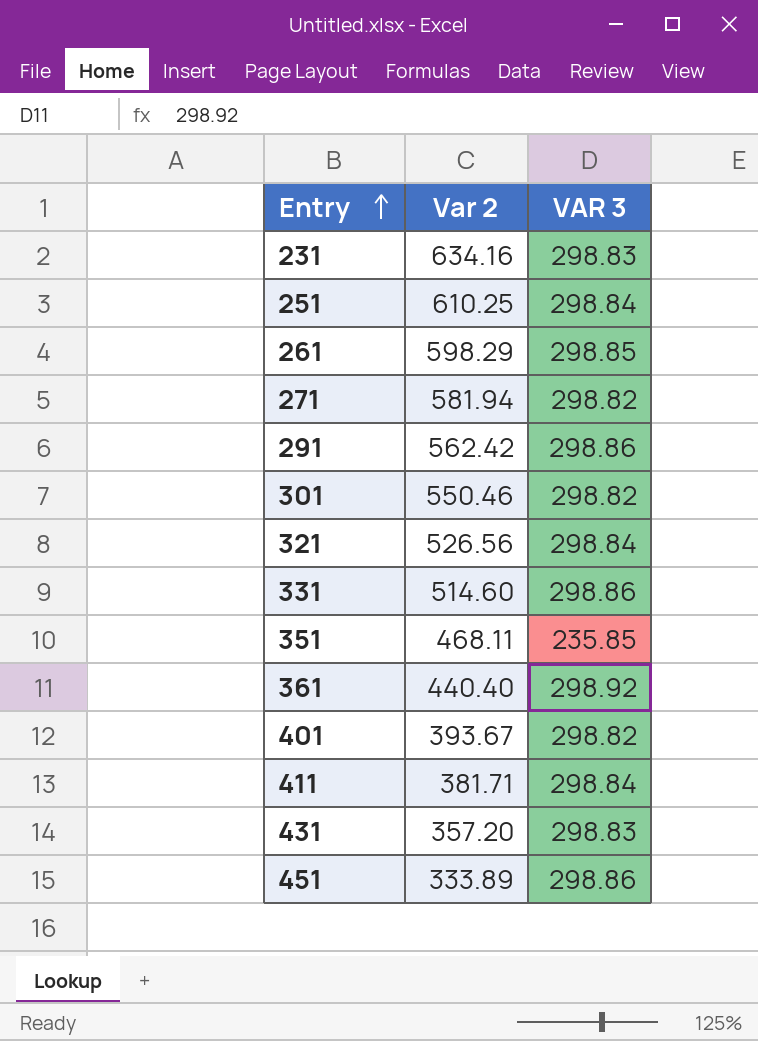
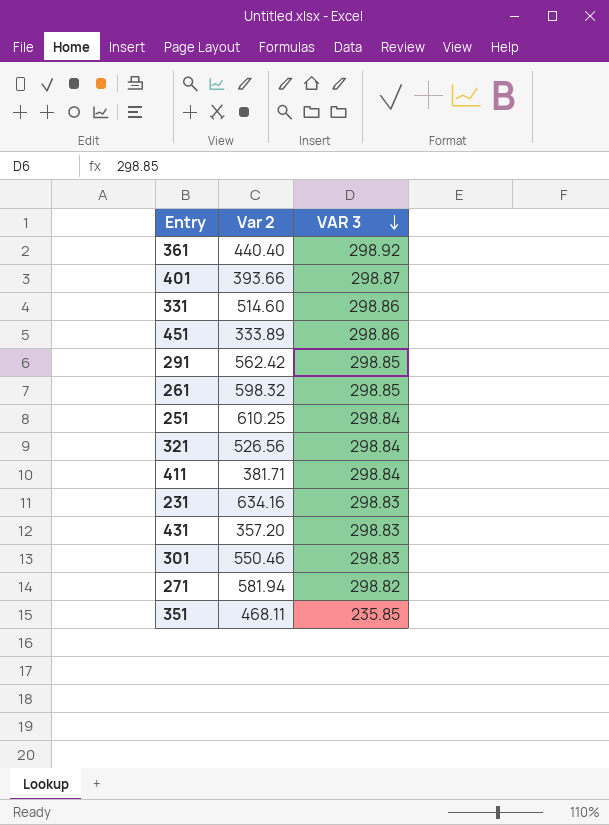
row order: Entry ascending -> VAR 3 descending
401 | Var 2: 393.67 -> 393.66
401 | VAR 3: 298.82 -> 298.87
291 | VAR 3: 298.86 -> 298.85
261 | Var 2: 598.29 -> 598.32
301 | VAR 3: 298.82 -> 298.83

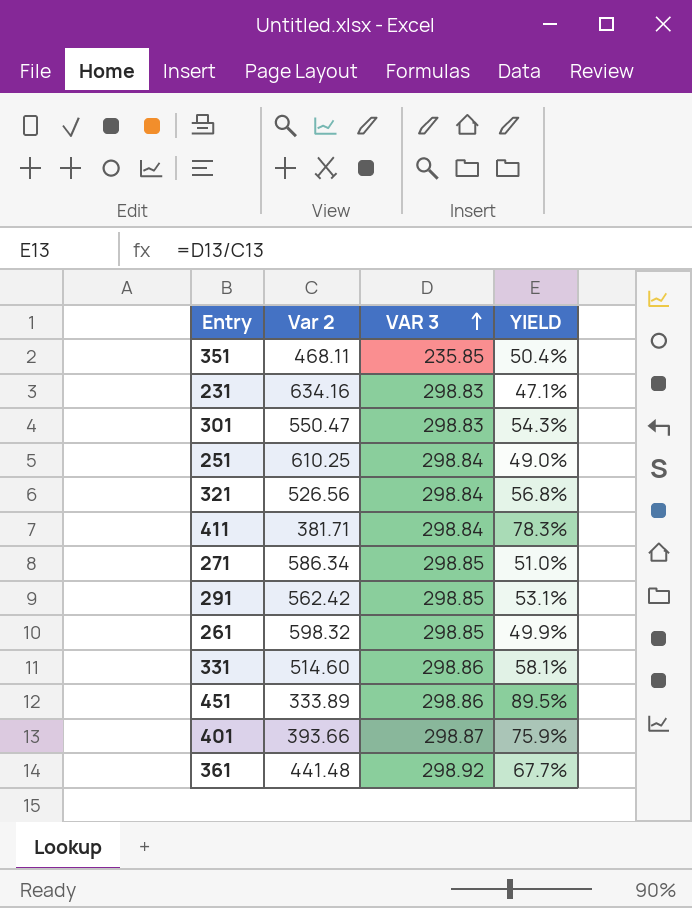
row order: VAR 3 descending -> VAR 3 ascending
column YIELD | formula: none -> [VAR 3] / [Var 2]
row 431: 357.20 | 298.83 -> none
301 | Var 2: 550.46 -> 550.47
271 | Var 2: 581.94 -> 586.34
271 | VAR 3: 298.82 -> 298.85
361 | Var 2: 440.40 -> 441.48

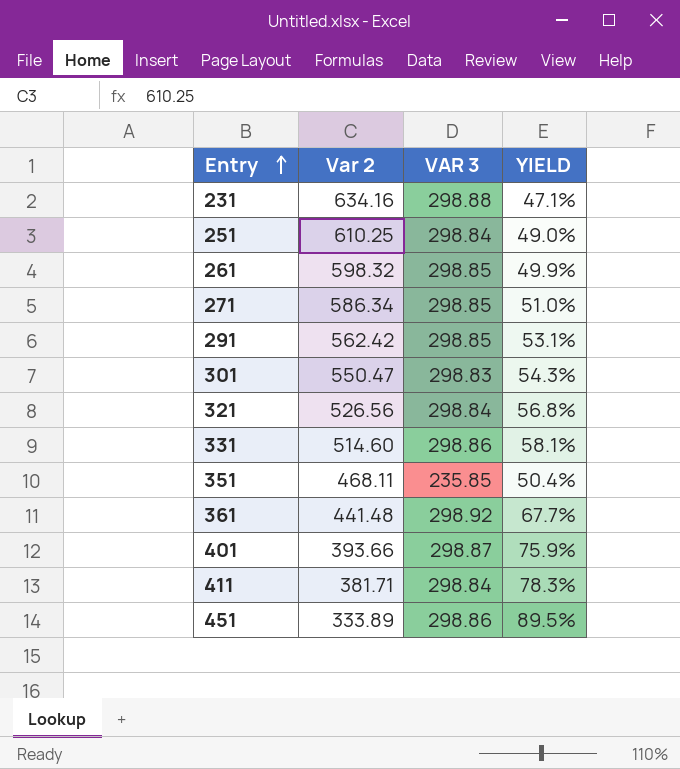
row order: VAR 3 ascending -> Entry ascending
231 | VAR 3: 298.83 -> 298.88

